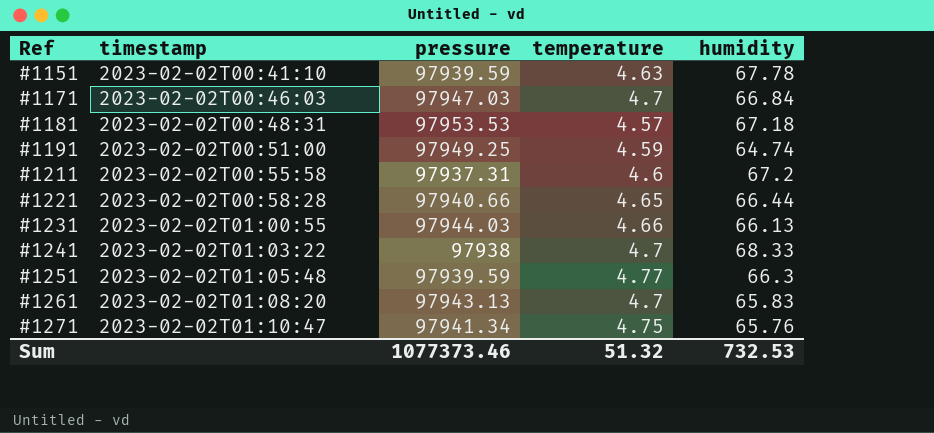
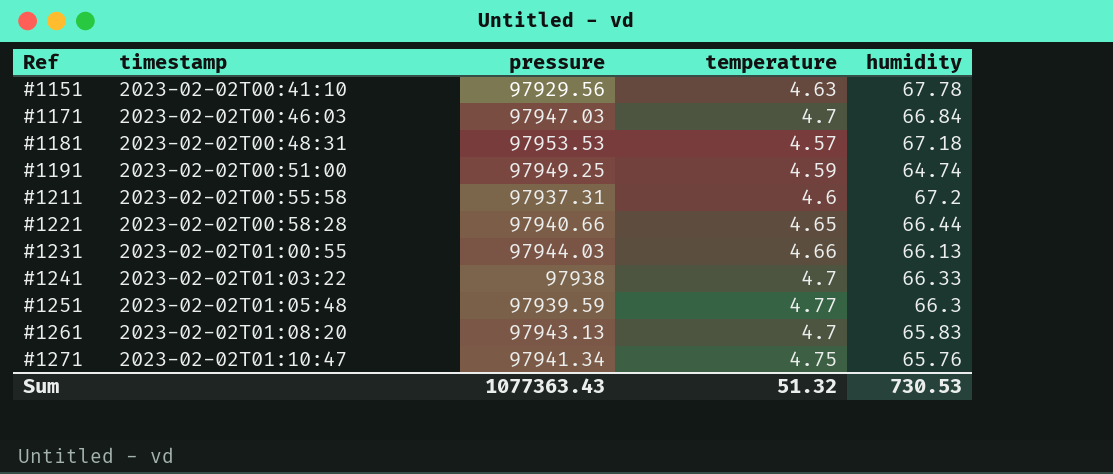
#1151 | pressure: 97939.59 -> 97929.56
#1241 | humidity: 68.33 -> 66.33
Sum | pressure: 1077373.46 -> 1077363.43
Sum | humidity: 732.53 -> 730.53

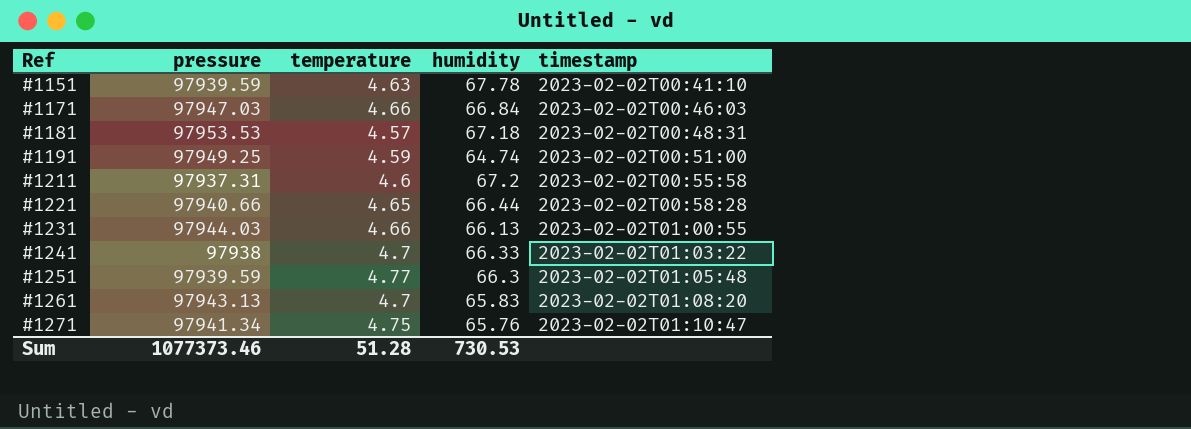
column timestamp | position: 2 -> 5
#1151 | pressure: 97929.56 -> 97939.59
#1171 | temperature: 4.7 -> 4.66
Sum | pressure: 1077363.43 -> 1077373.46
Sum | temperature: 51.32 -> 51.28

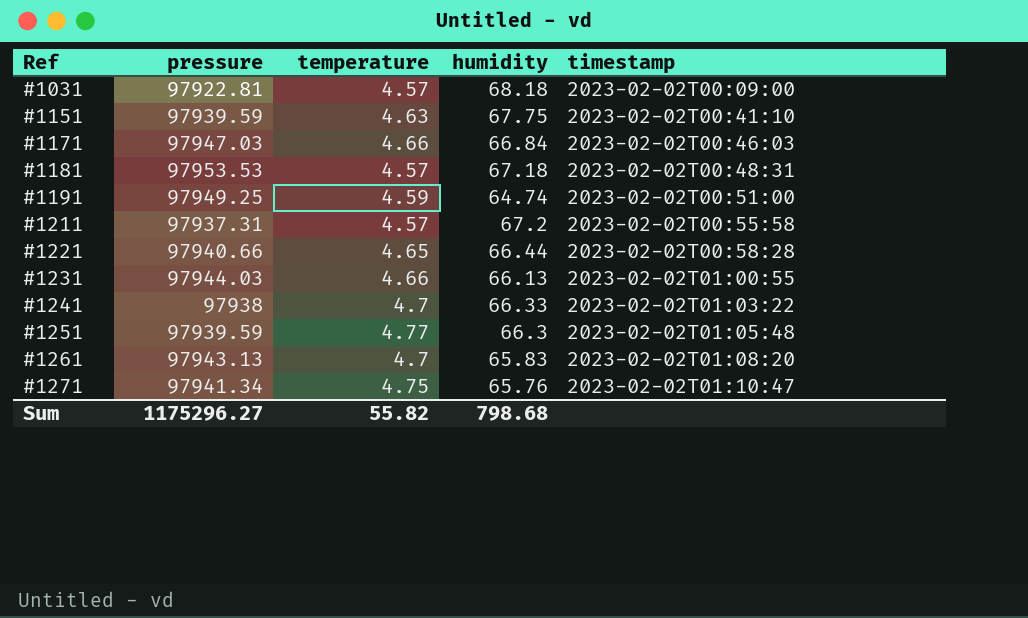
row #1031: none -> 97922.81 | 4.57 | 68.18 | 2023-02-02T00:09:00
#1151 | humidity: 67.78 -> 67.75
#1211 | temperature: 4.6 -> 4.57
Sum | pressure: 1077373.46 -> 1175296.27
Sum | temperature: 51.28 -> 55.82
Sum | humidity: 730.53 -> 798.68

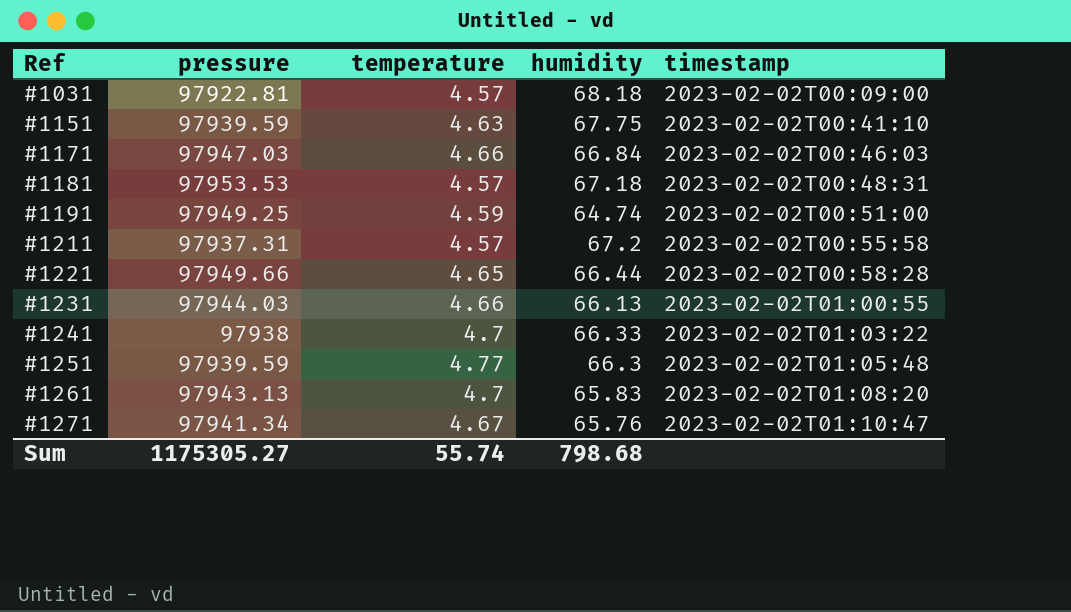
#1221 | pressure: 97940.66 -> 97949.66
#1271 | temperature: 4.75 -> 4.67
Sum | pressure: 1175296.27 -> 1175305.27
Sum | temperature: 55.82 -> 55.74

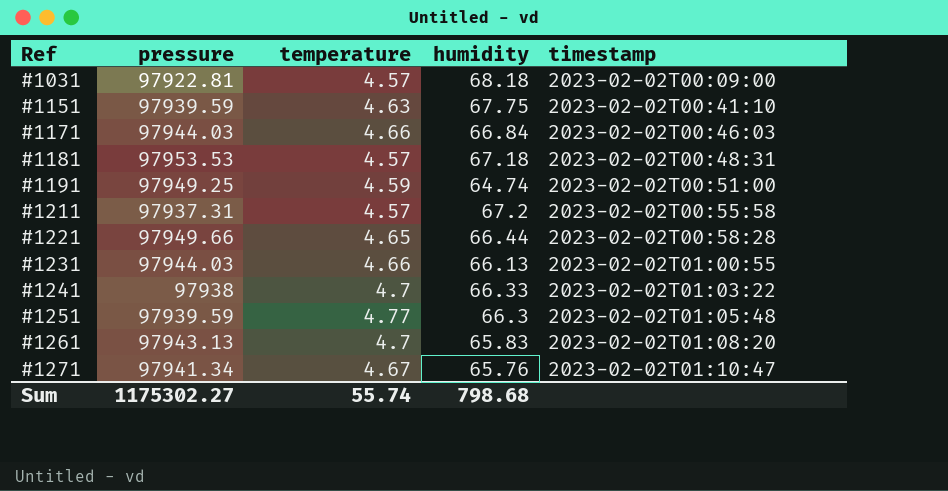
#1171 | pressure: 97947.03 -> 97944.03
Sum | pressure: 1175305.27 -> 1175302.27

